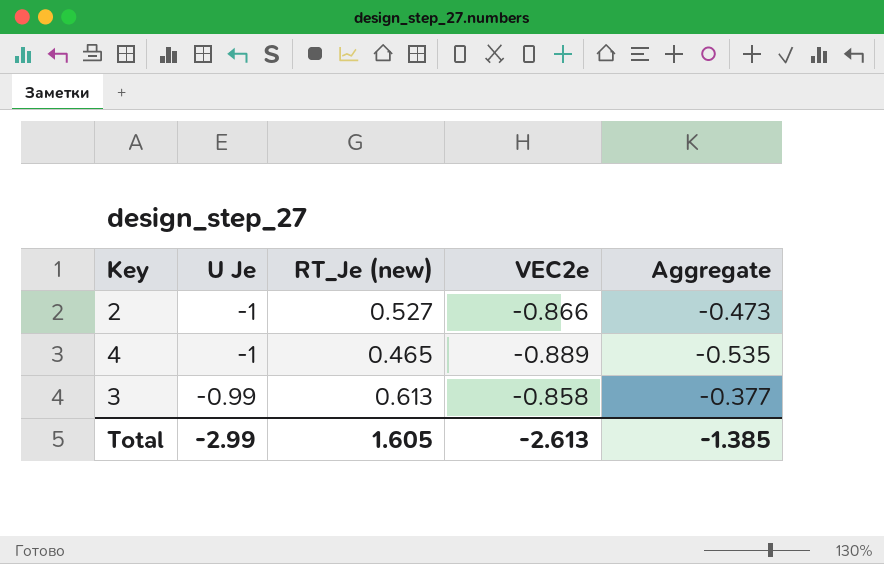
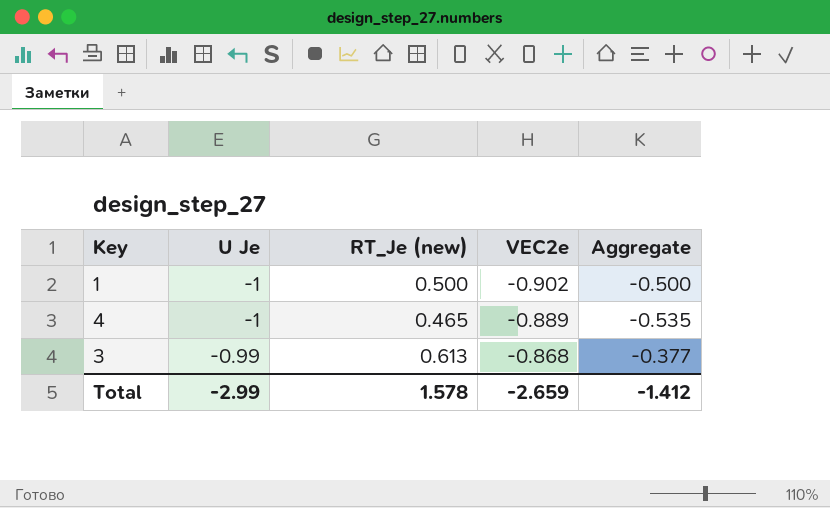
row 2: -1 | 0.527 | -0.866 | -0.473 -> none
row 1: none -> -1 | 0.500 | -0.902 | -0.500
3 | VEC2e: -0.858 -> -0.868
Total | RT_Je (new): 1.605 -> 1.578
Total | VEC2e: -2.613 -> -2.659
Total | Aggregate: -1.385 -> -1.412

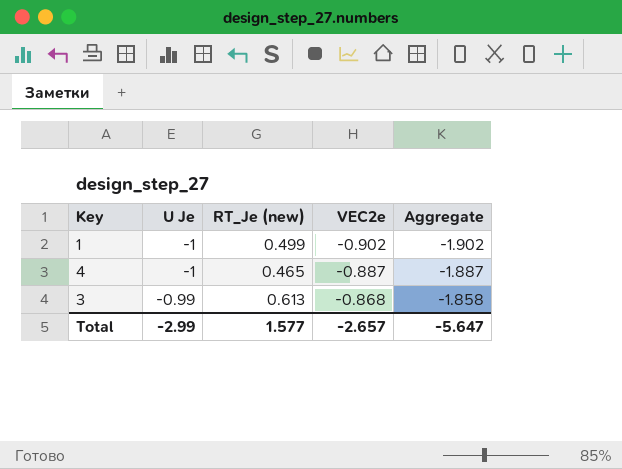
column Aggregate | formula: [U Je] + [RT_Je (new)] -> [U Je] + [VEC2e]
1 | RT_Je (new): 0.500 -> 0.499
4 | VEC2e: -0.889 -> -0.887
Total | RT_Je (new): 1.578 -> 1.577
Total | VEC2e: -2.659 -> -2.657
Total | Aggregate: -1.412 -> -5.647

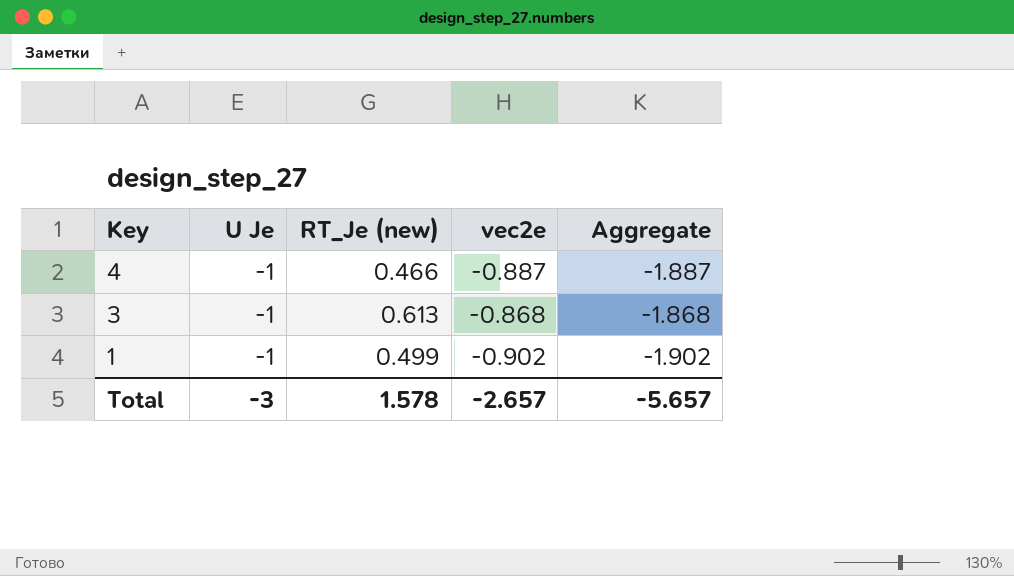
row order: U Je ascending -> Key descending
column name: VEC2e -> vec2e
4 | RT_Je (new): 0.465 -> 0.466
3 | U Je: -0.99 -> -1
3 | Aggregate: -1.858 -> -1.868
Total | U Je: -2.99 -> -3
Total | RT_Je (new): 1.577 -> 1.578
Total | Aggregate: -5.647 -> -5.657

